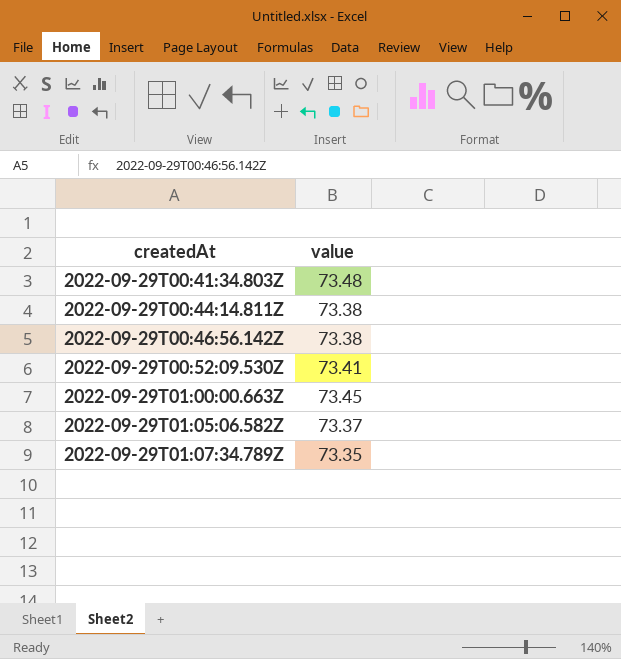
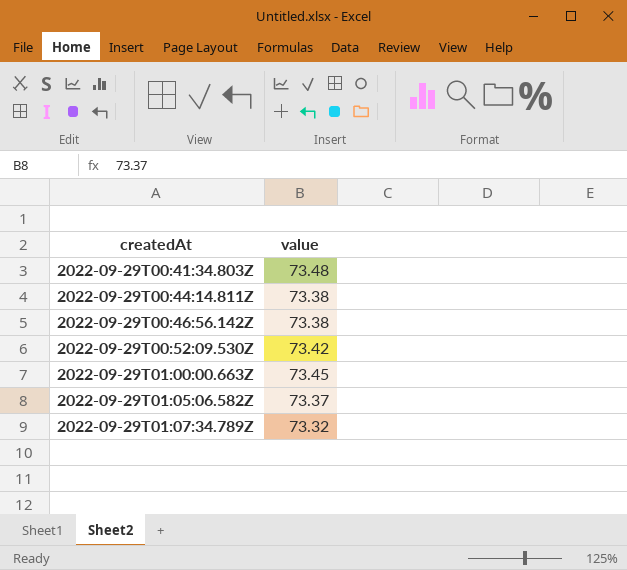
2022-09-29T00:52:09.530Z | value: 73.41 -> 73.42
2022-09-29T01:07:34.789Z | value: 73.35 -> 73.32

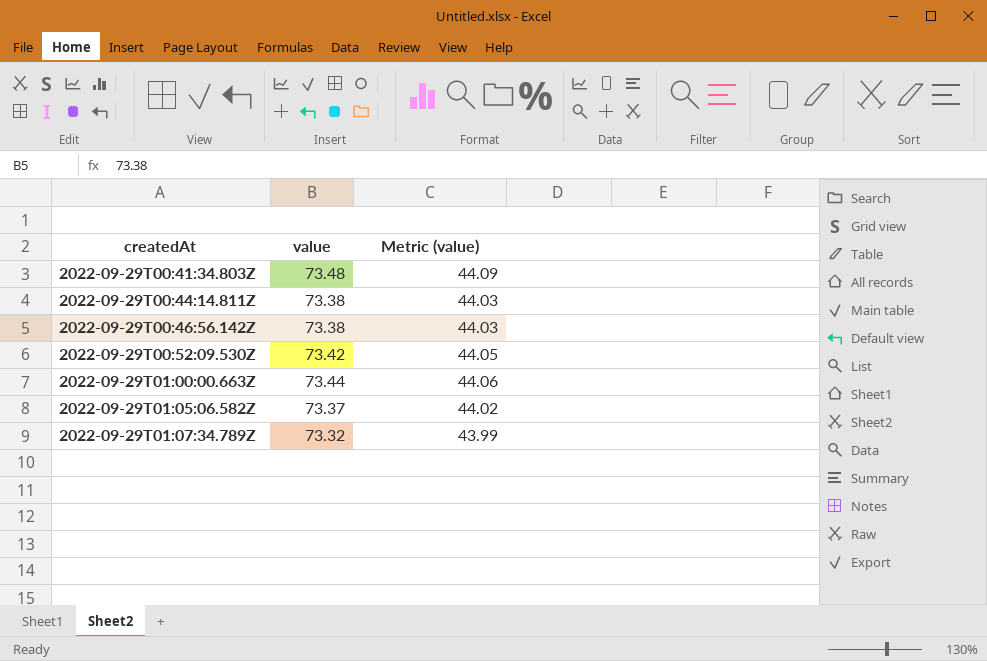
column Metric (value) | formula: none -> [value] * 0.6
2022-09-29T01:00:00.663Z | value: 73.45 -> 73.44

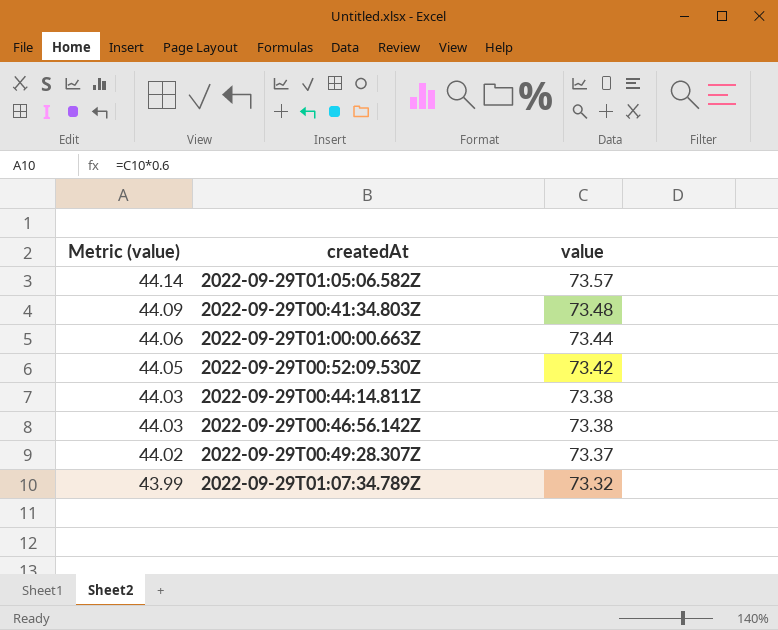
row order: createdAt ascending -> Metric (value) descending
column Metric (value) | position: 3 -> 1
2022-09-29T01:05:06.582Z | Metric (value): 44.02 -> 44.14
2022-09-29T01:05:06.582Z | value: 73.37 -> 73.57
row 2022-09-29T00:49:28.307Z: none -> 44.02 | 73.37

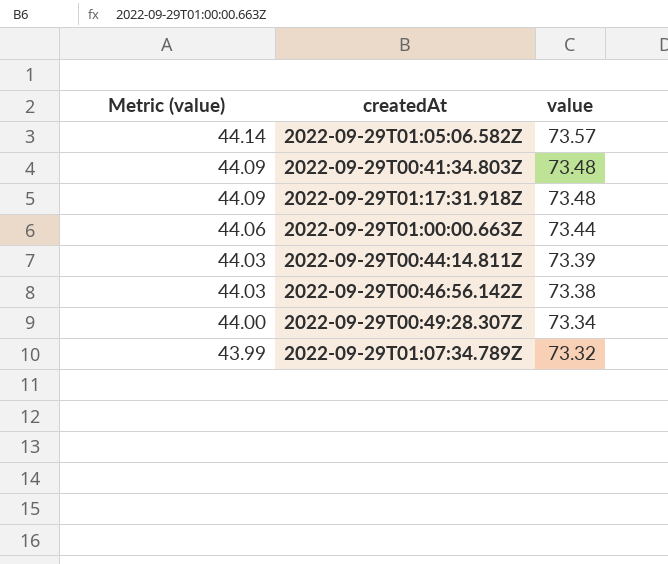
row 2022-09-29T00:52:09.530Z: 44.05 | 73.42 -> none
row 2022-09-29T01:17:31.918Z: none -> 44.09 | 73.48
2022-09-29T00:44:14.811Z | value: 73.38 -> 73.39
2022-09-29T00:49:28.307Z | Metric (value): 44.02 -> 44.00
2022-09-29T00:49:28.307Z | value: 73.37 -> 73.34

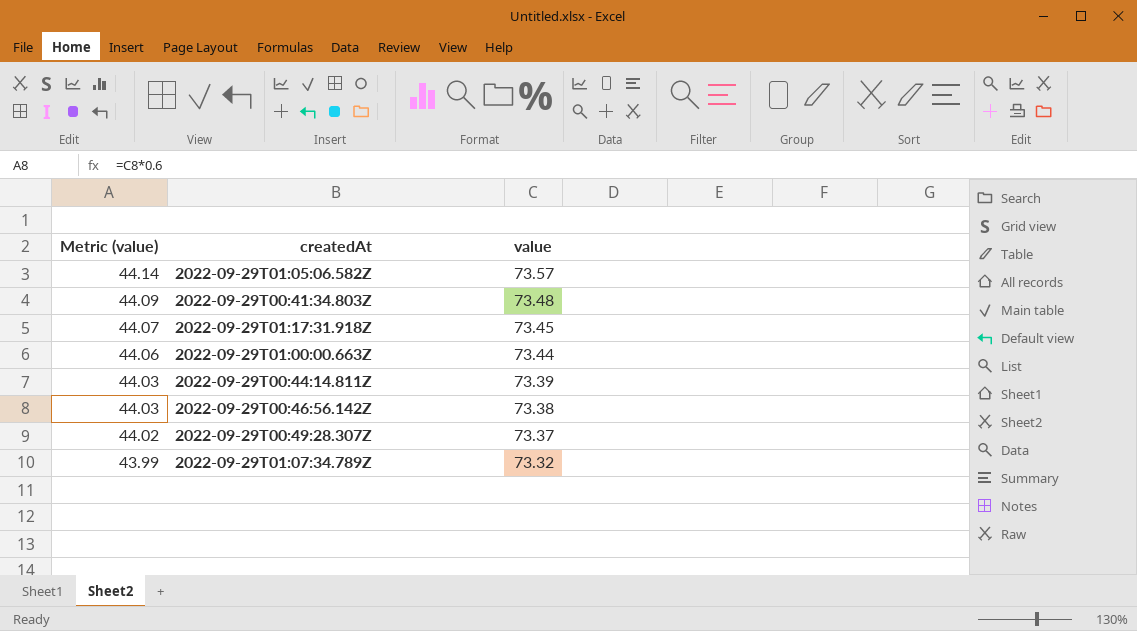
2022-09-29T01:17:31.918Z | Metric (value): 44.09 -> 44.07
2022-09-29T01:17:31.918Z | value: 73.48 -> 73.45
2022-09-29T00:49:28.307Z | Metric (value): 44.00 -> 44.02
2022-09-29T00:49:28.307Z | value: 73.34 -> 73.37

